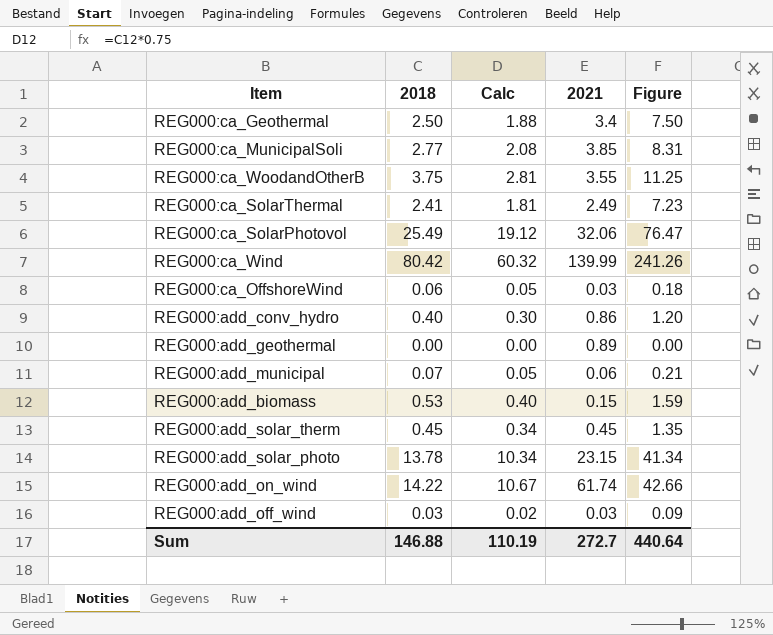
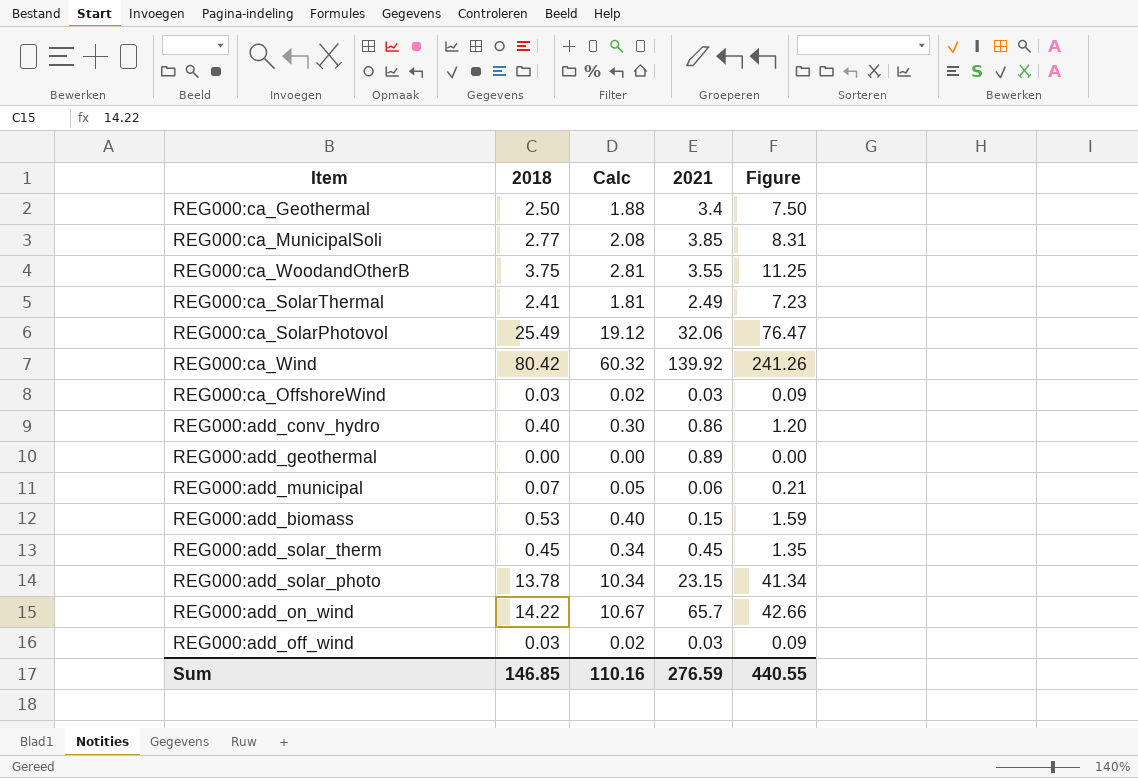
REG000:ca_Wind | 2021: 139.99 -> 139.92
REG000:ca_OffshoreWind | 2018: 0.06 -> 0.03
REG000:ca_OffshoreWind | Calc: 0.05 -> 0.02
REG000:ca_OffshoreWind | Figure: 0.18 -> 0.09
REG000:add_on_wind | 2021: 61.74 -> 65.7
Sum | 2018: 146.88 -> 146.85
Sum | Calc: 110.19 -> 110.16
Sum | 2021: 272.7 -> 276.59
Sum | Figure: 440.64 -> 440.55

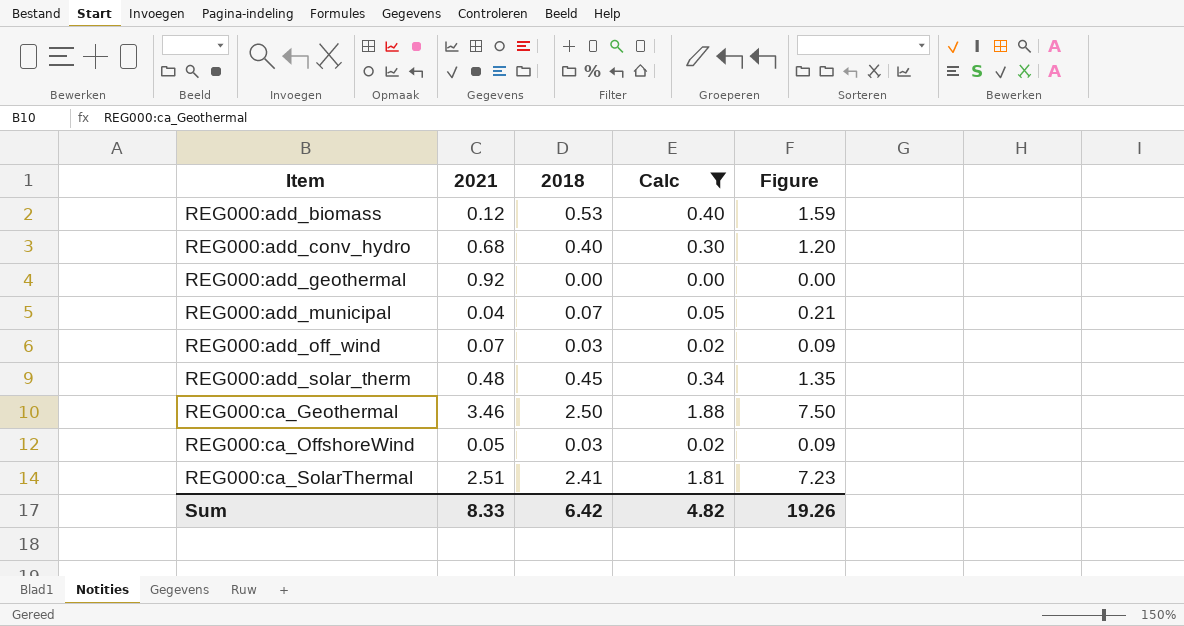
filter: none -> Calc <= 1.88
row order: none -> Item ascending
column 2021 | position: 4 -> 2
REG000:add_biomass | 2021: 0.15 -> 0.12
REG000:add_conv_hydro | 2021: 0.86 -> 0.68
REG000:add_geothermal | 2021: 0.89 -> 0.92
REG000:add_municipal | 2021: 0.06 -> 0.04
REG000:add_off_wind | 2021: 0.03 -> 0.07
REG000:add_solar_therm | 2021: 0.45 -> 0.48
REG000:ca_Geothermal | 2021: 3.4 -> 3.46
REG000:ca_OffshoreWind | 2021: 0.03 -> 0.05
REG000:ca_SolarThermal | 2021: 2.49 -> 2.51
Sum | 2021: 276.59 -> 8.33
Sum | 2018: 146.85 -> 6.42
Sum | Calc: 110.16 -> 4.82
Sum | Figure: 440.55 -> 19.26

